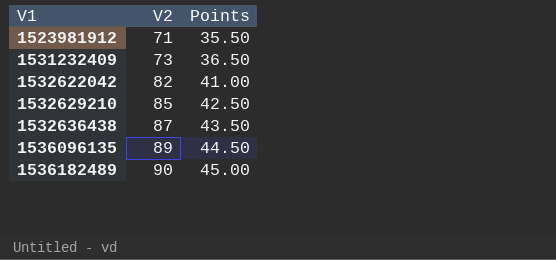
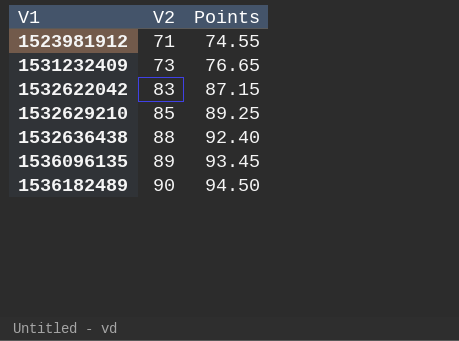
column Points | formula: [V2] * 0.5 -> [V2] * 1.05
1532622042 | V2: 82 -> 83
1532636438 | V2: 87 -> 88

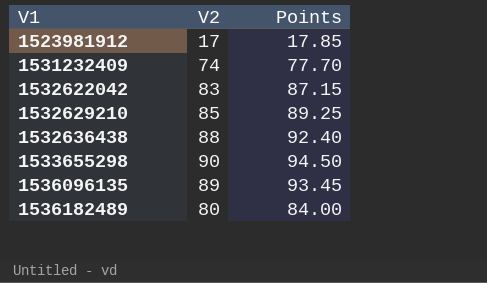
1523981912 | V2: 71 -> 17
1523981912 | Points: 74.55 -> 17.85
1531232409 | V2: 73 -> 74
1531232409 | Points: 76.65 -> 77.70
row 1533655298: none -> 90 | 94.50
1536182489 | V2: 90 -> 80
1536182489 | Points: 94.50 -> 84.00

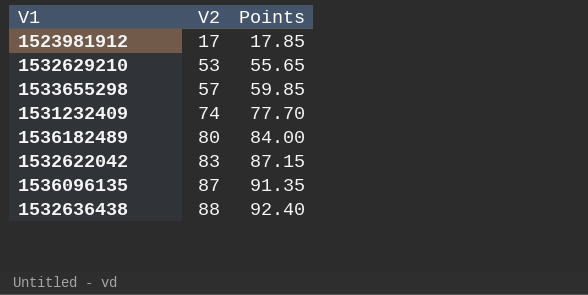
row order: V1 ascending -> V2 ascending
1532629210 | V2: 85 -> 53
1532629210 | Points: 89.25 -> 55.65
1533655298 | V2: 90 -> 57
1533655298 | Points: 94.50 -> 59.85
1536096135 | V2: 89 -> 87
1536096135 | Points: 93.45 -> 91.35

